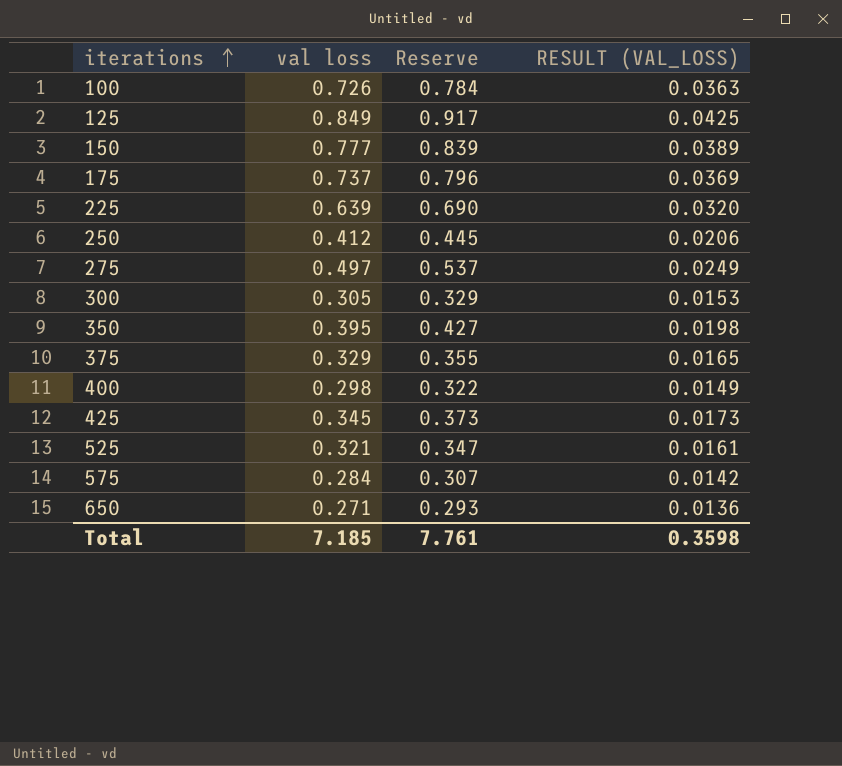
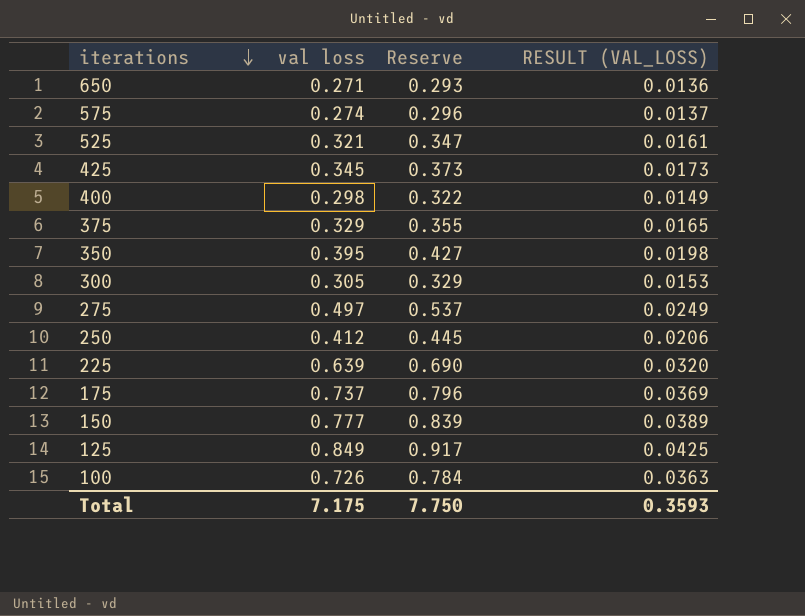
row order: iterations ascending -> iterations descending
575 | val loss: 0.284 -> 0.274
575 | Reserve: 0.307 -> 0.296
575 | RESULT (VAL_LOSS): 0.0142 -> 0.0137
Total | val loss: 7.185 -> 7.175
Total | Reserve: 7.761 -> 7.750
Total | RESULT (VAL_LOSS): 0.3598 -> 0.3593

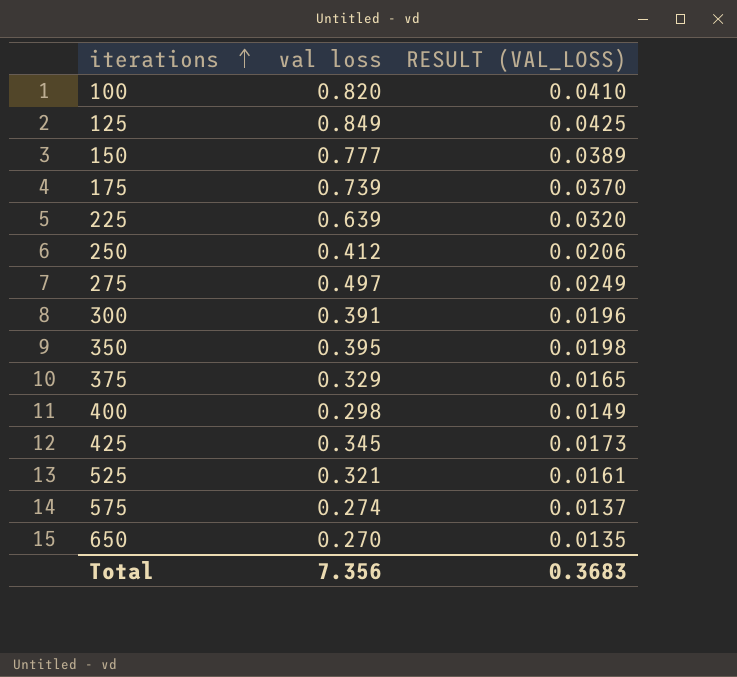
row order: iterations descending -> iterations ascending
column Reserve | formula: [val loss] * 1.08 -> none
100 | val loss: 0.726 -> 0.820
100 | RESULT (VAL_LOSS): 0.0363 -> 0.0410
175 | val loss: 0.737 -> 0.739
175 | RESULT (VAL_LOSS): 0.0369 -> 0.0370
300 | val loss: 0.305 -> 0.391
300 | RESULT (VAL_LOSS): 0.0153 -> 0.0196
650 | val loss: 0.271 -> 0.270
650 | RESULT (VAL_LOSS): 0.0136 -> 0.0135
Total | val loss: 7.175 -> 7.356
Total | RESULT (VAL_LOSS): 0.3593 -> 0.3683

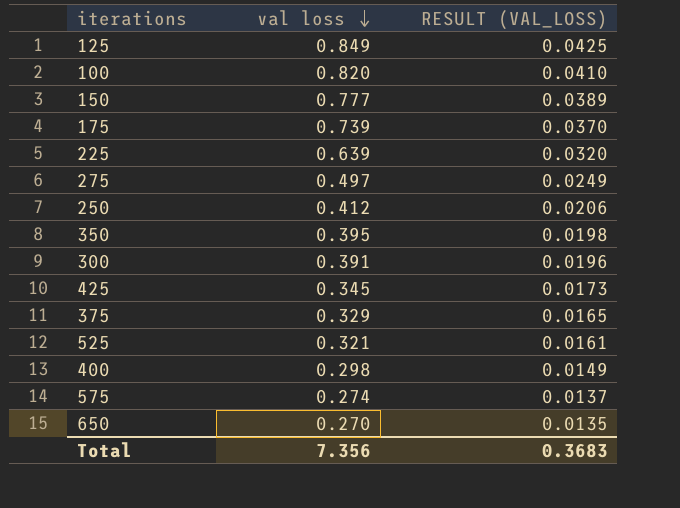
row order: iterations ascending -> val loss descending

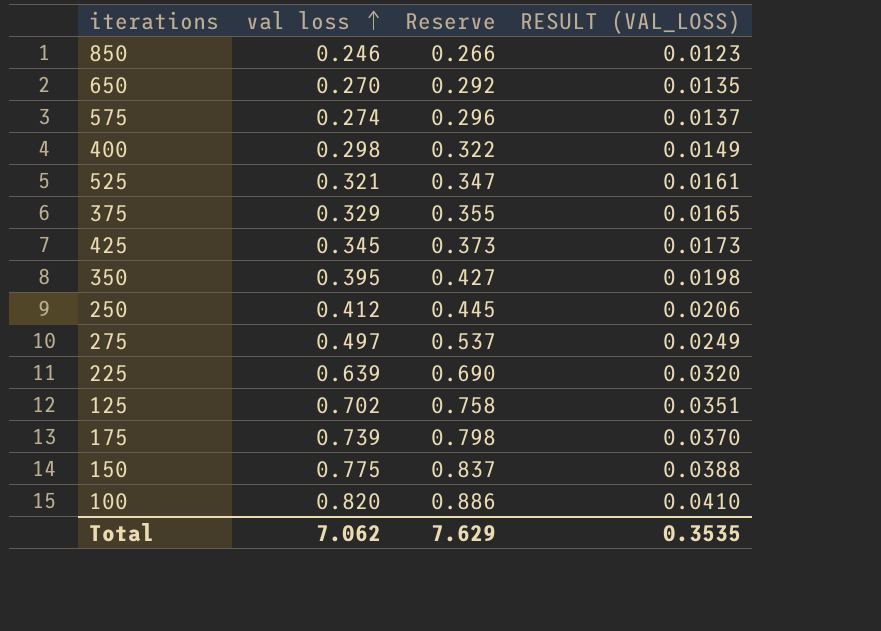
row order: val loss descending -> val loss ascending
column Reserve | formula: none -> [val loss] * 1.08
row 300: 0.391 | 0.0196 -> none
row 850: none -> 0.246 | 0.266 | 0.0123
125 | val loss: 0.849 -> 0.702
125 | RESULT (VAL_LOSS): 0.0425 -> 0.0351
150 | val loss: 0.777 -> 0.775
150 | RESULT (VAL_LOSS): 0.0389 -> 0.0388
Total | val loss: 7.356 -> 7.062
Total | RESULT (VAL_LOSS): 0.3683 -> 0.3535

